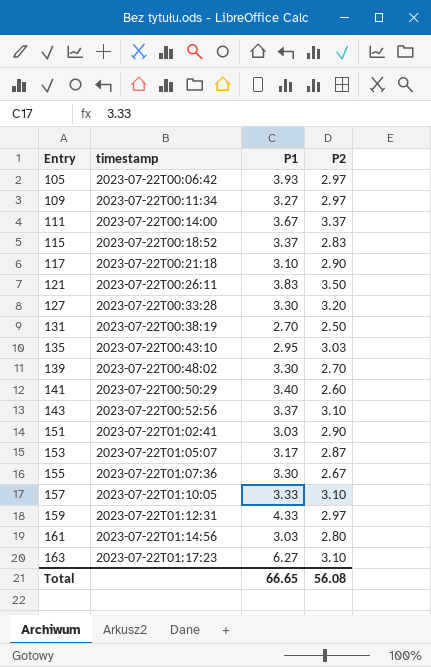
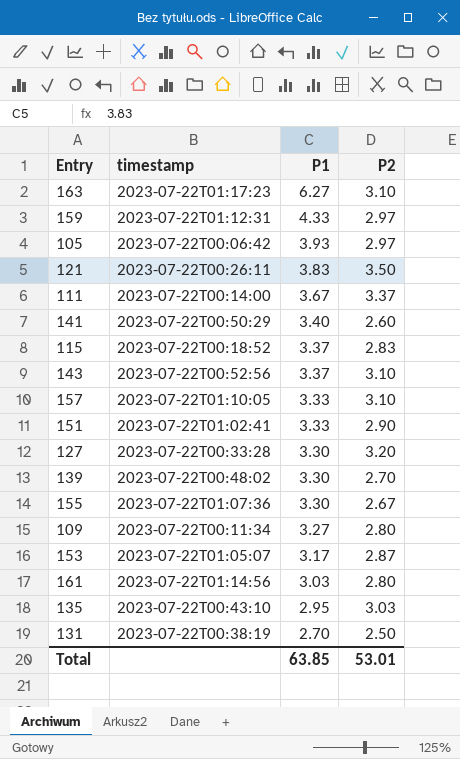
row order: Entry ascending -> P1 descending
row 117: 2023-07-22T00:21:18 | 3.10 | 2.90 -> none
151 | P1: 3.03 -> 3.33
109 | P2: 2.97 -> 2.80
Total | P1: 66.65 -> 63.85
Total | P2: 56.08 -> 53.01

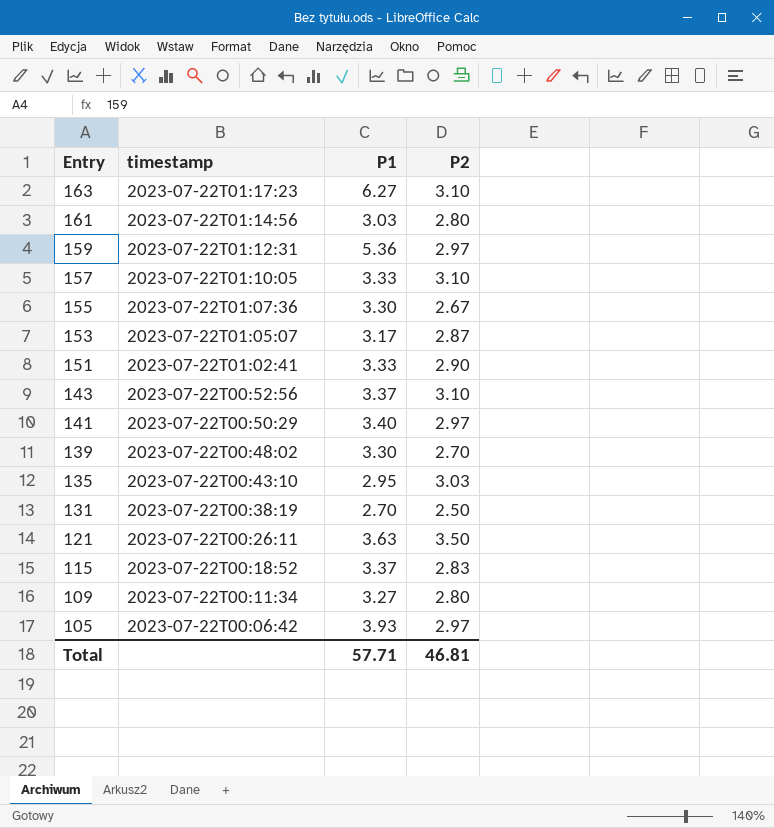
row order: P1 descending -> Entry descending
row 111: 2023-07-22T00:14:00 | 3.67 | 3.37 -> none
row 127: 2023-07-22T00:33:28 | 3.30 | 3.20 -> none
159 | P1: 4.33 -> 5.36
141 | P2: 2.60 -> 2.97
121 | P1: 3.83 -> 3.63
Total | P1: 63.85 -> 57.71
Total | P2: 53.01 -> 46.81

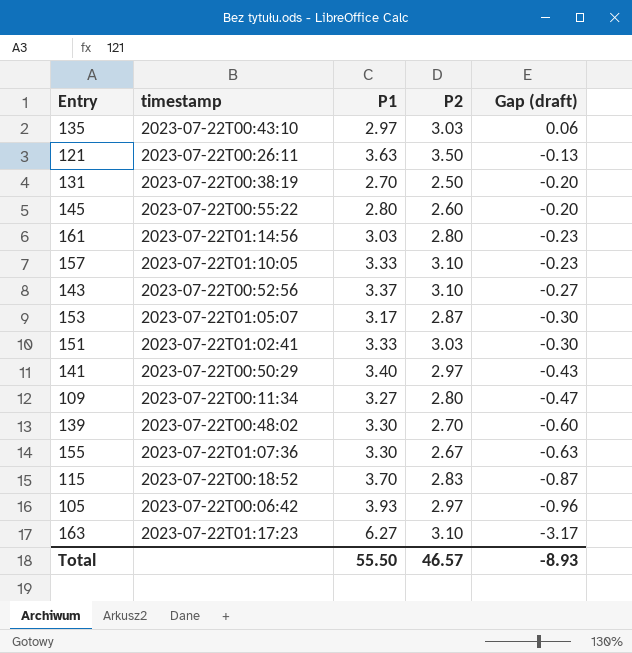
row order: Entry descending -> Gap (draft) descending
column Gap (draft) | formula: none -> [P2] - [P1]
row 159: 2023-07-22T01:12:31 | 5.36 | 2.97 -> none
135 | P1: 2.95 -> 2.97
row 145: none -> 2023-07-22T00:55:22 | 2.80 | 2.60 | -0.20
151 | P2: 2.90 -> 3.03
115 | P1: 3.37 -> 3.70
Total | P1: 57.71 -> 55.50
Total | P2: 46.81 -> 46.57

